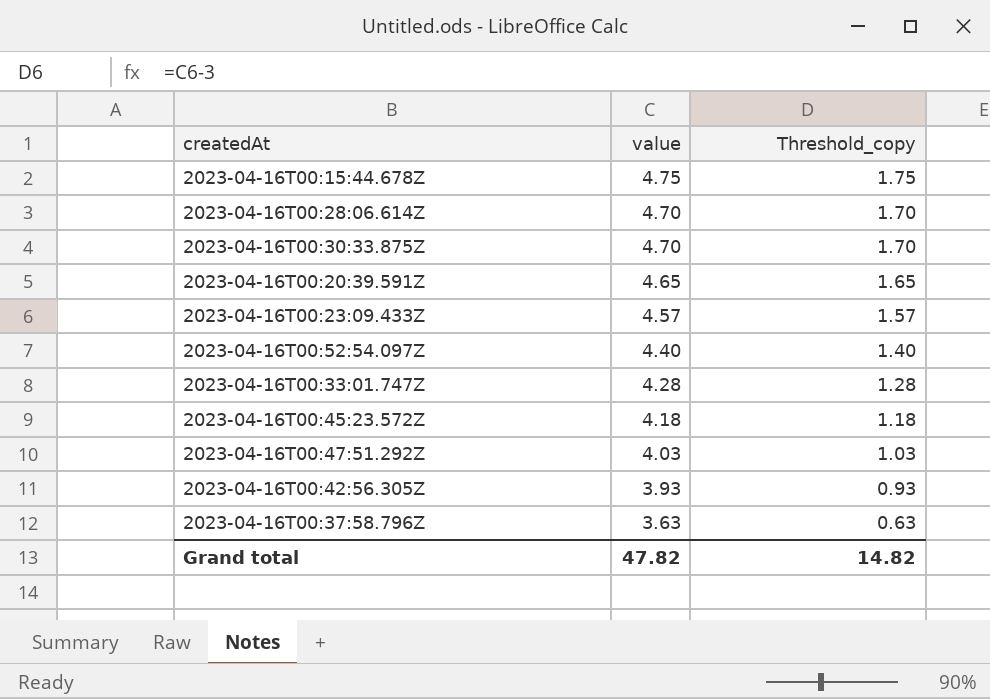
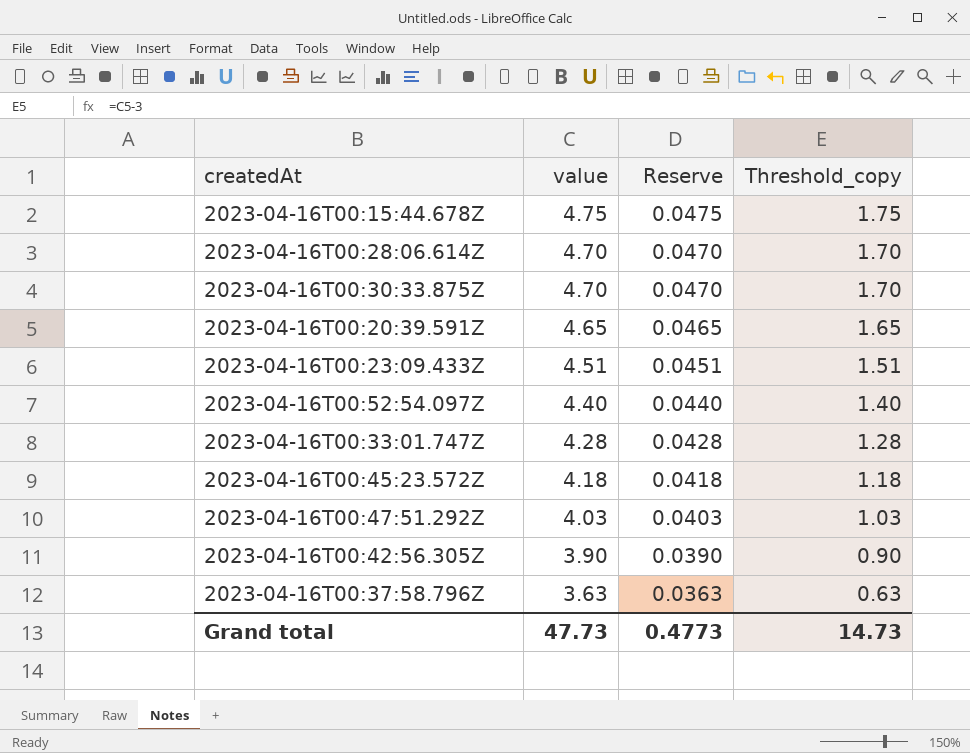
column Reserve | formula: none -> [value] * 0.01
2023-04-16T00:23:09.433Z | value: 4.57 -> 4.51
2023-04-16T00:23:09.433Z | Threshold_copy: 1.57 -> 1.51
2023-04-16T00:42:56.305Z | value: 3.93 -> 3.90
2023-04-16T00:42:56.305Z | Threshold_copy: 0.93 -> 0.90
Grand total | value: 47.82 -> 47.73
Grand total | Threshold_copy: 14.82 -> 14.73

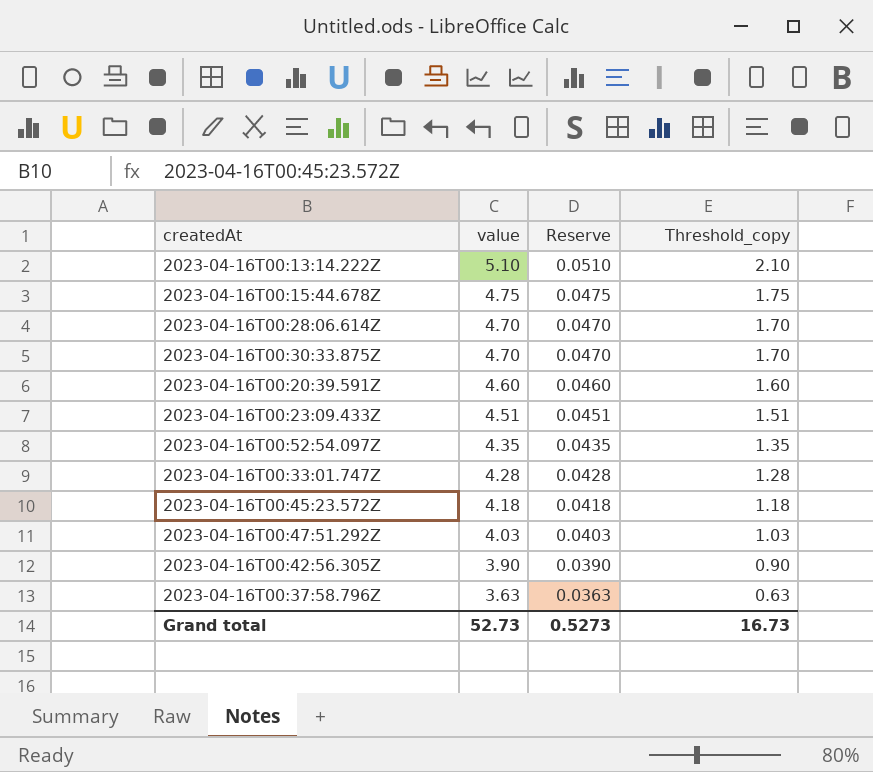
row 2023-04-16T00:13:14.222Z: none -> 5.10 | 0.0510 | 2.10
2023-04-16T00:20:39.591Z | value: 4.65 -> 4.60
2023-04-16T00:20:39.591Z | Reserve: 0.0465 -> 0.0460
2023-04-16T00:20:39.591Z | Threshold_copy: 1.65 -> 1.60
2023-04-16T00:52:54.097Z | value: 4.40 -> 4.35
2023-04-16T00:52:54.097Z | Reserve: 0.0440 -> 0.0435
2023-04-16T00:52:54.097Z | Threshold_copy: 1.40 -> 1.35
Grand total | value: 47.73 -> 52.73
Grand total | Reserve: 0.4773 -> 0.5273
Grand total | Threshold_copy: 14.73 -> 16.73

